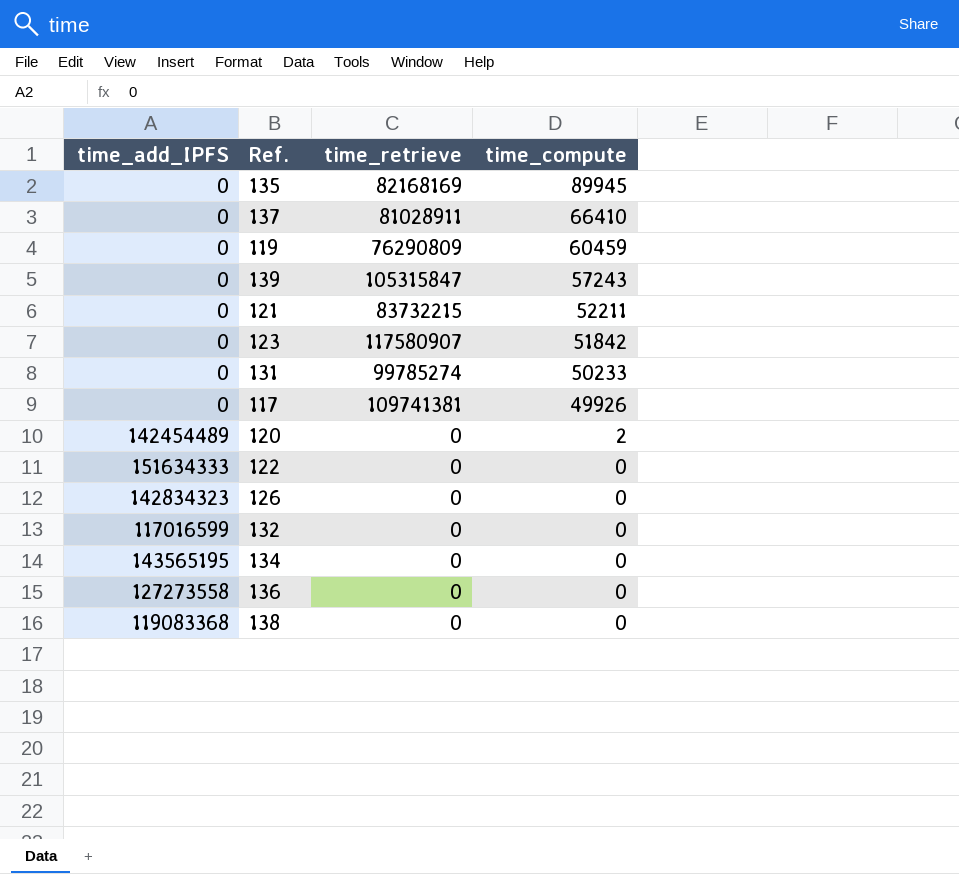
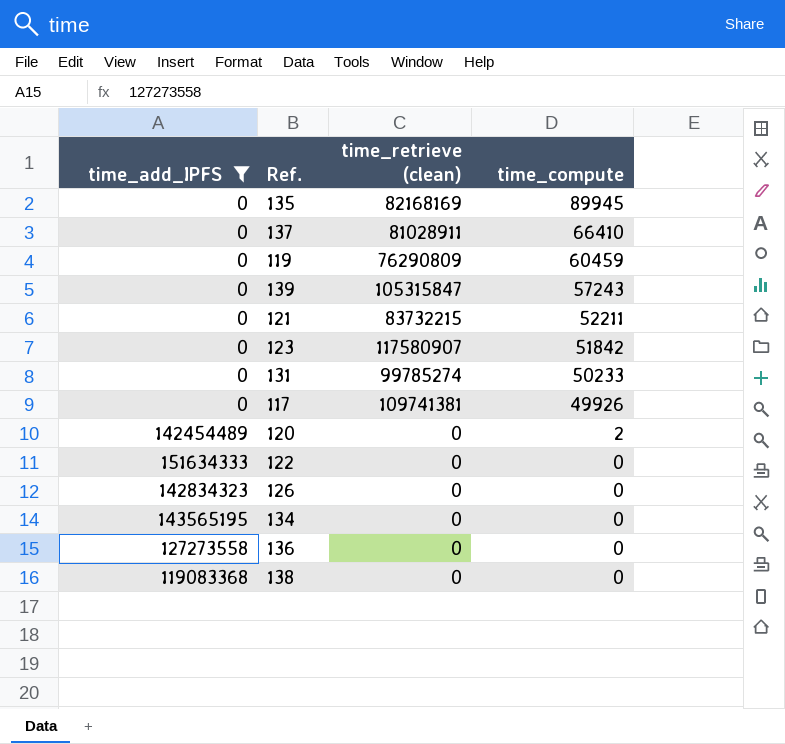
filter: none -> time_add_IPFS != 117016599
column name: time_retrieve -> time_retrieve (clean)

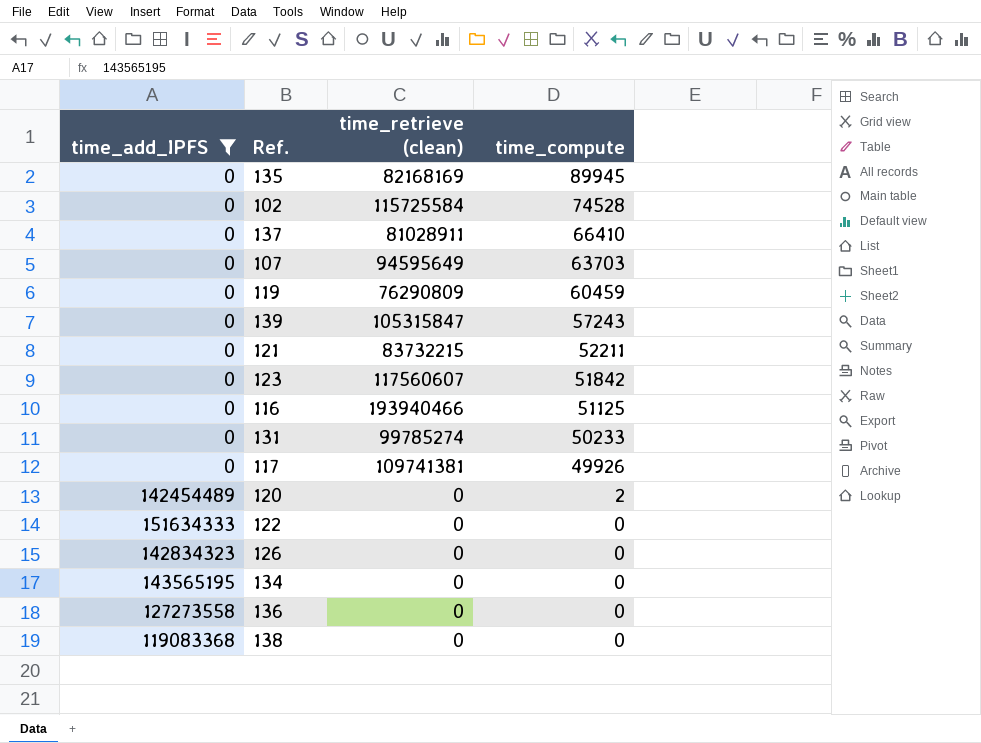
row 102: none -> 0 | 115725584 | 74528
row 107: none -> 0 | 94595649 | 63703
123 | time_retrieve (clean): 117580907 -> 117560607
row 116: none -> 0 | 193940466 | 51125

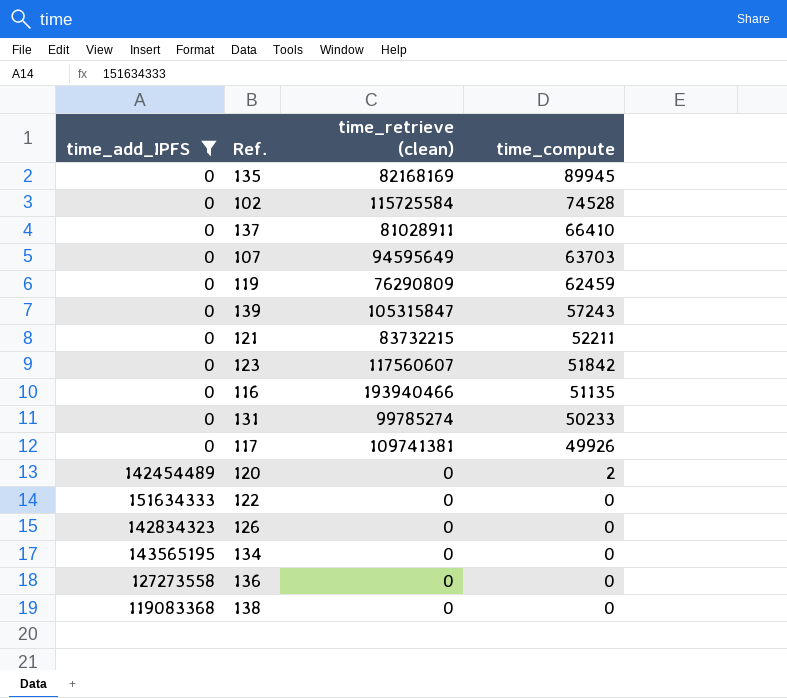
119 | time_compute: 60459 -> 62459
116 | time_compute: 51125 -> 51135

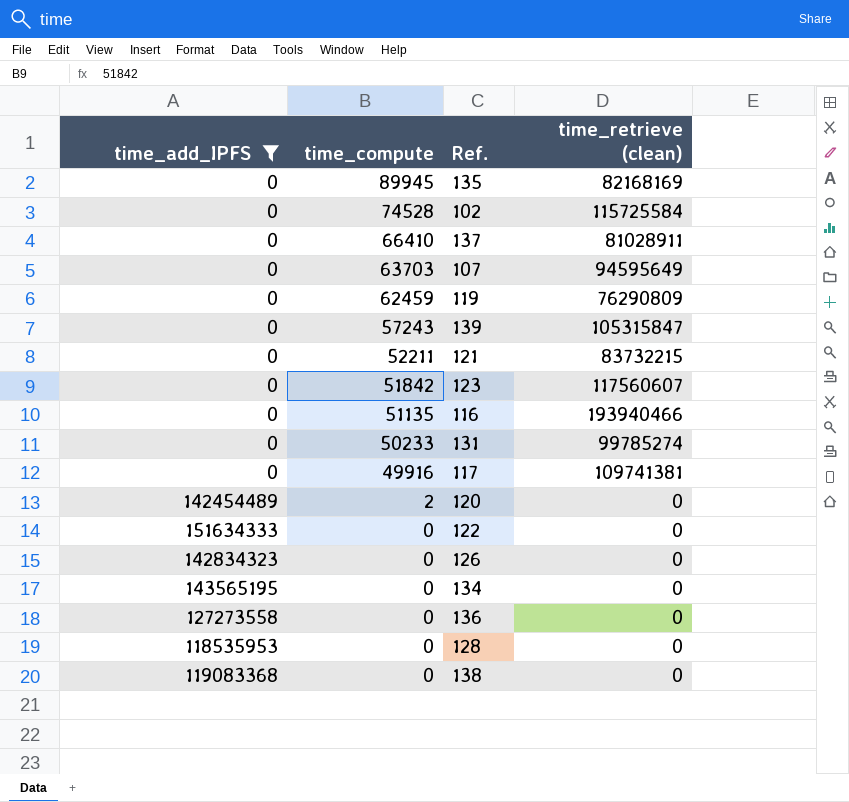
column time_compute | position: 4 -> 2
117 | time_compute: 49926 -> 49916
row 128: none -> 118535953 | 0 | 0

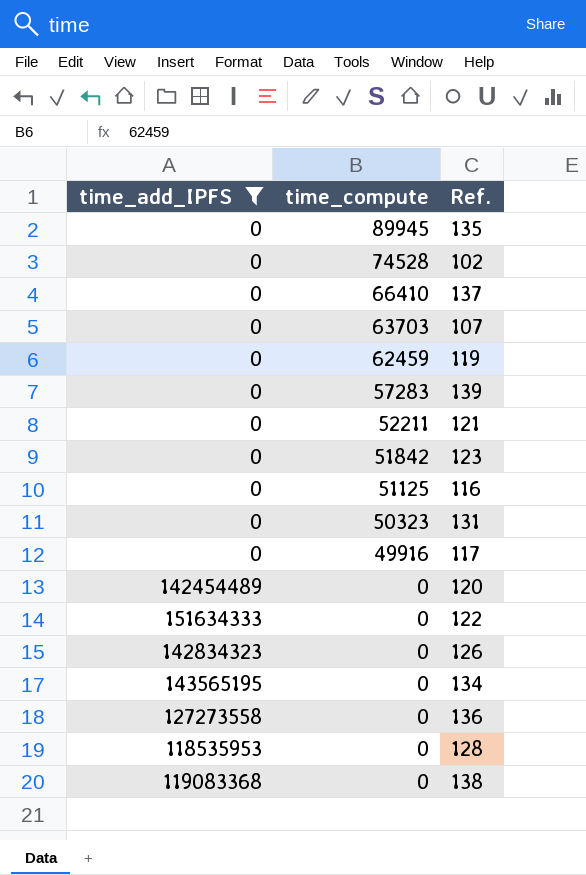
column time_retrieve (clean) | position: 4 -> none
139 | time_compute: 57243 -> 57283
116 | time_compute: 51135 -> 51125
131 | time_compute: 50233 -> 50323
120 | time_compute: 2 -> 0

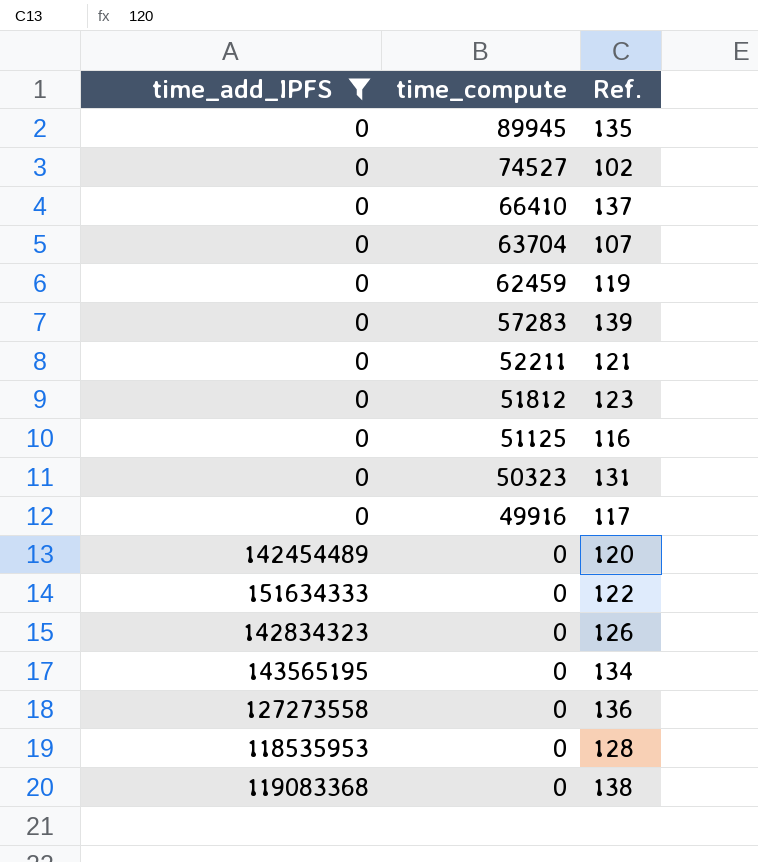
102 | time_compute: 74528 -> 74527
107 | time_compute: 63703 -> 63704
123 | time_compute: 51842 -> 51812

